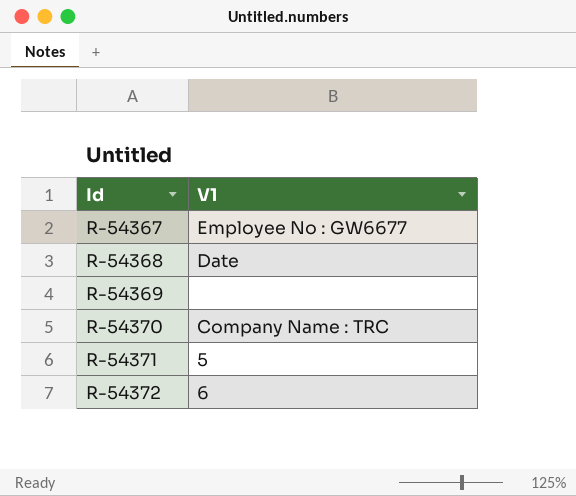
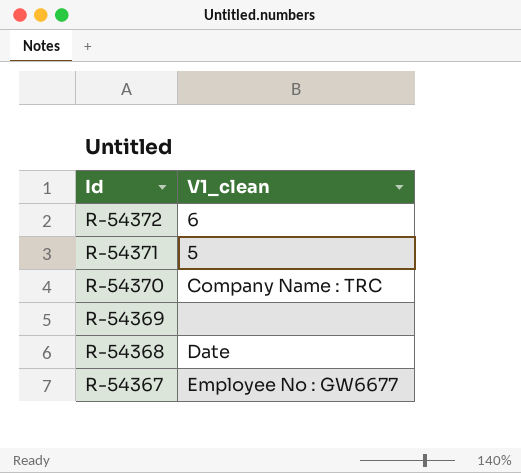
row order: Id ascending -> Id descending
column name: V1 -> V1_clean

